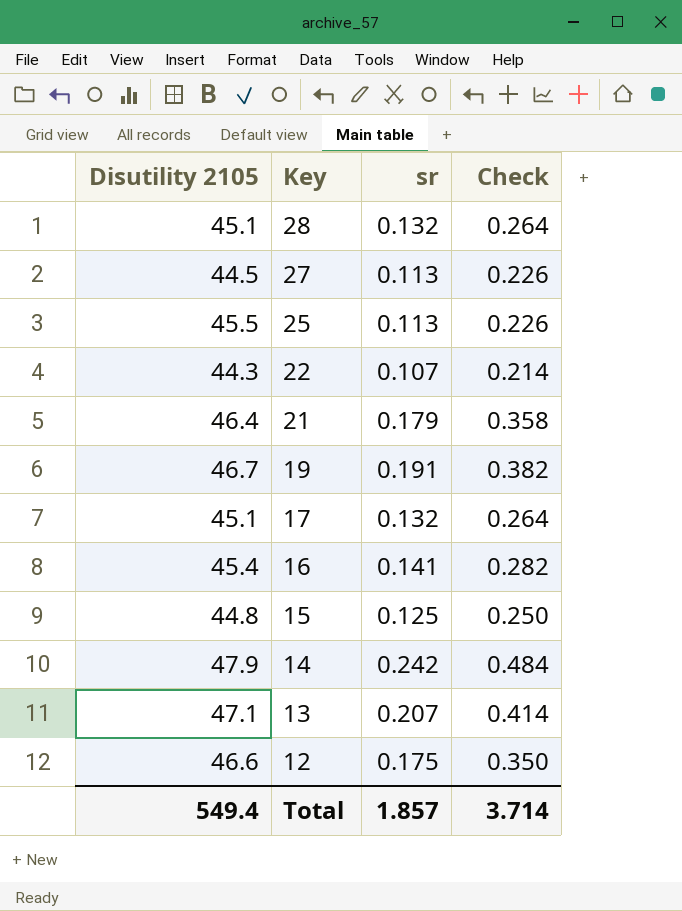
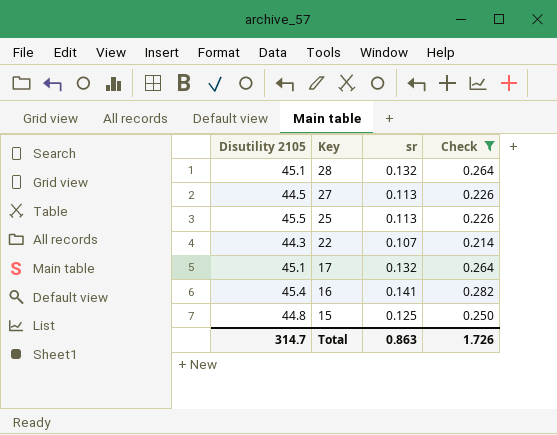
filter: none -> Check <= 0.282
Total | Disutility 2105: 549.4 -> 314.7
Total | sr: 1.857 -> 0.863
Total | Check: 3.714 -> 1.726

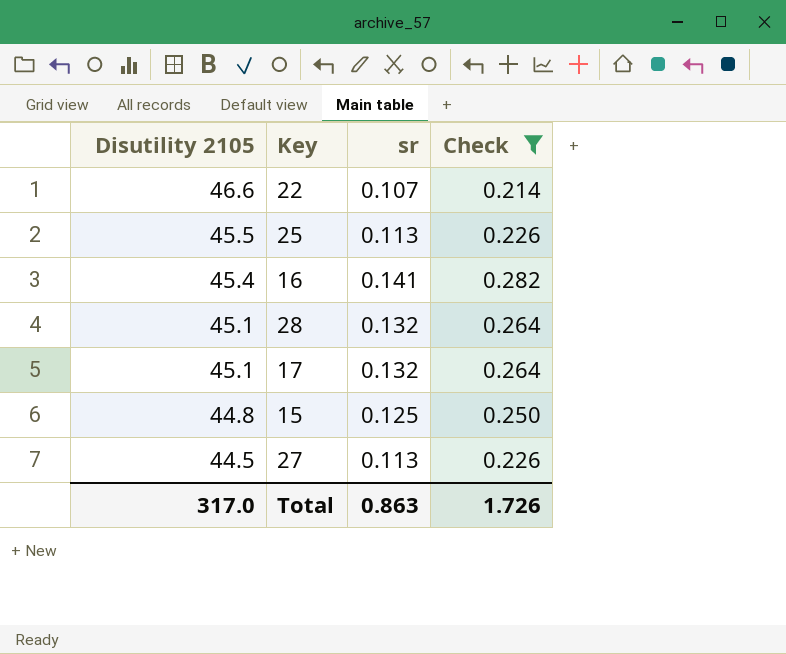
row order: Key descending -> Disutility 2105 descending
22 | Disutility 2105: 44.3 -> 46.6
Total | Disutility 2105: 314.7 -> 317.0

